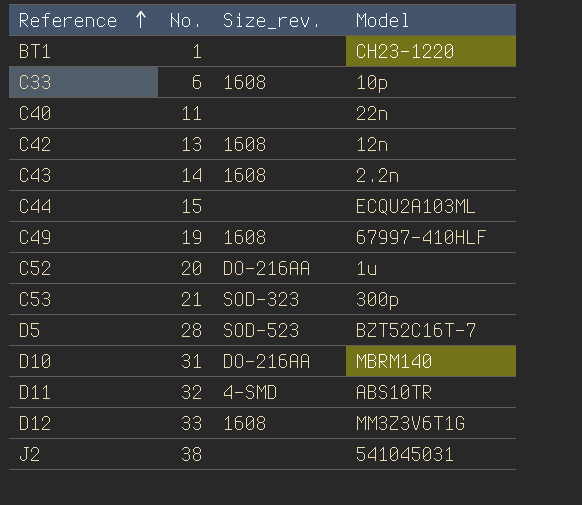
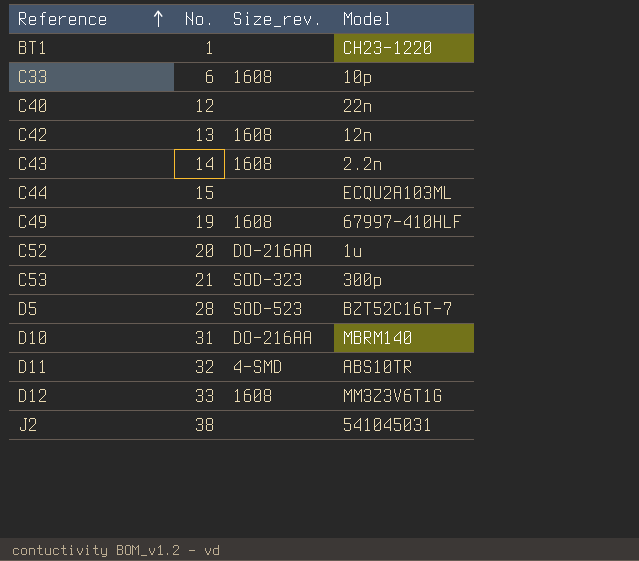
C40 | No.: 11 -> 12

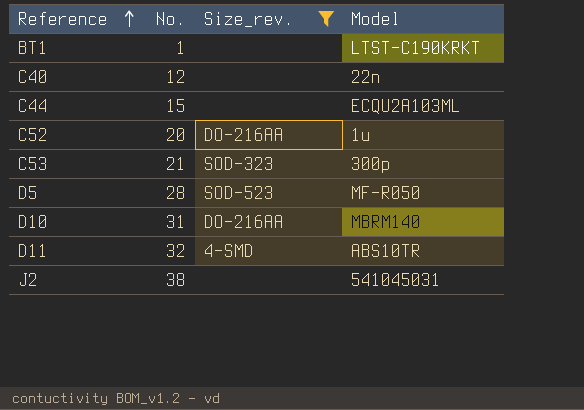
filter: none -> Size_rev. != 1608
BT1 | Model: CH23-1220 -> LTST-C190KRKT
D5 | Model: BZT52C16T-7 -> MF-R050

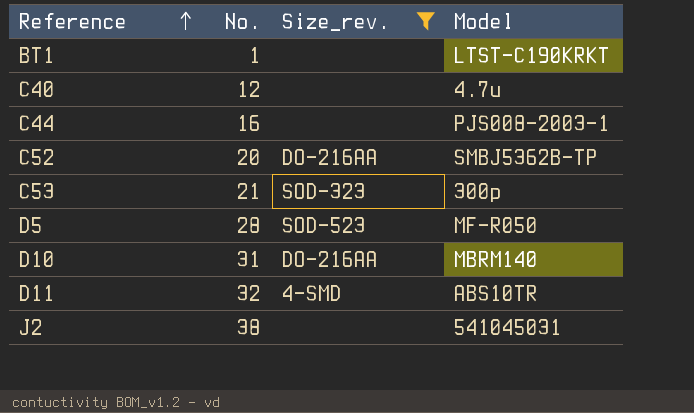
C40 | Model: 22n -> 4.7u
C44 | No.: 15 -> 16
C44 | Model: ECQU2A103ML -> PJS008-2003-1
C52 | Model: 1u -> SMBJ5362B-TP

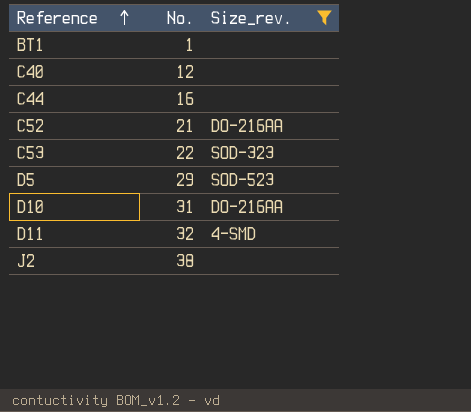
column Model | position: 4 -> none
C52 | No.: 20 -> 21
C53 | No.: 21 -> 22
D5 | No.: 28 -> 29

